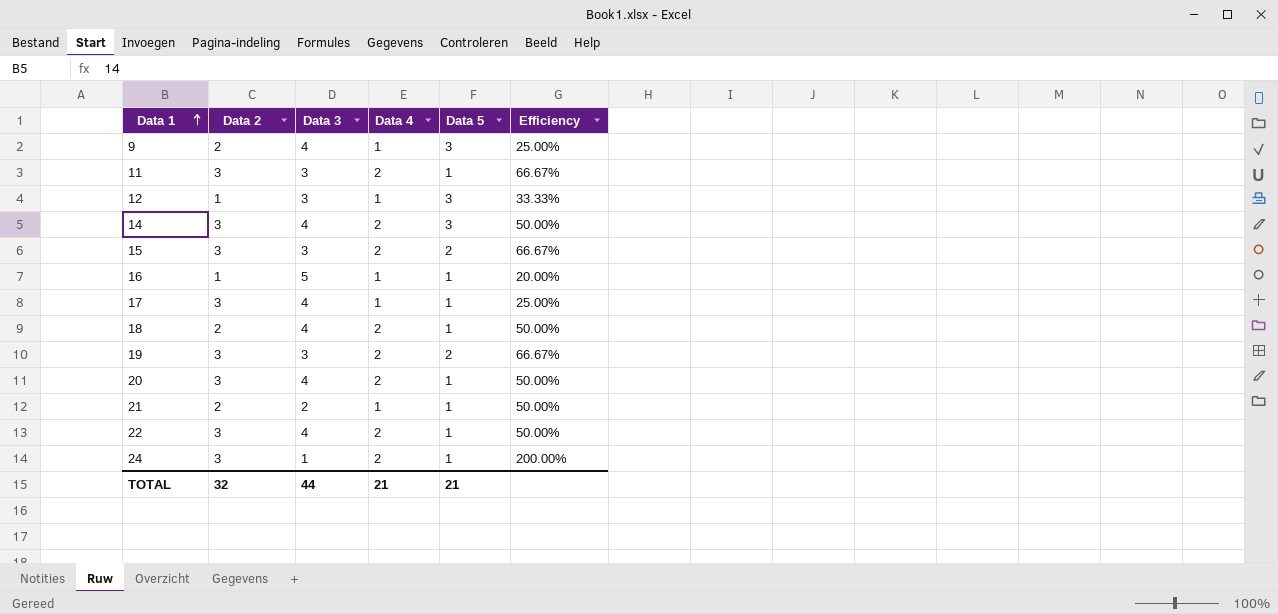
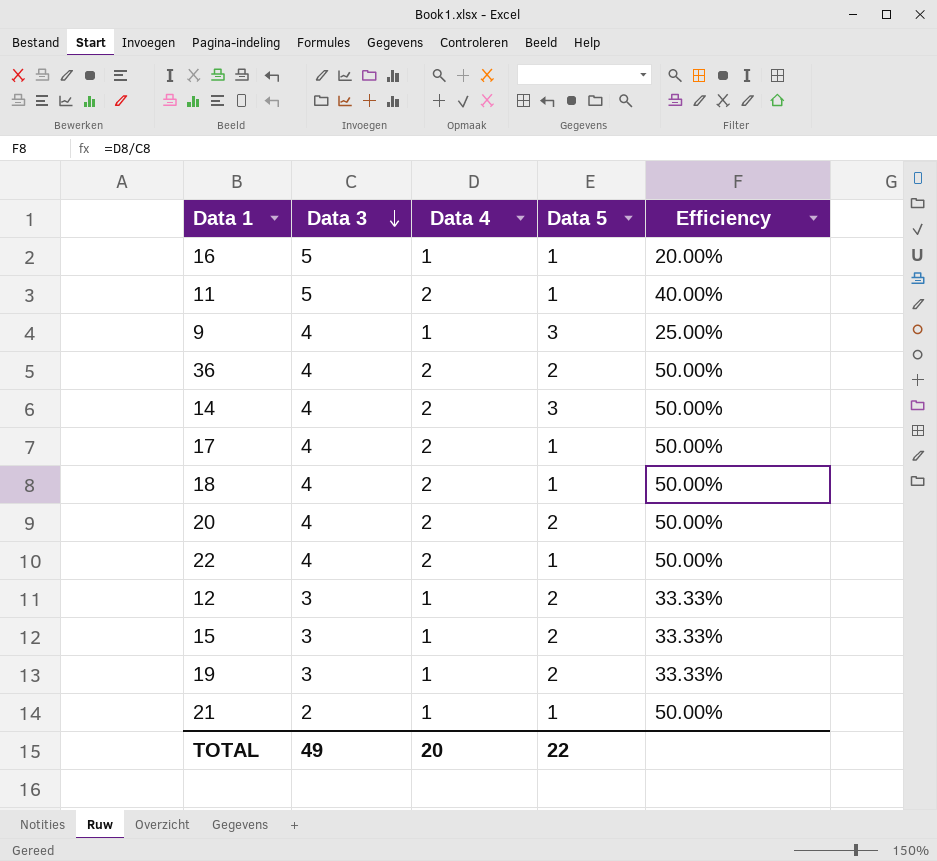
row order: Data 1 ascending -> Data 3 descending
column Data 2 | position: 2 -> none
row 24: 3 | 1 | 2 | 1 | 200.00% -> none
11 | Data 3: 3 -> 5
11 | Efficiency: 66.67% -> 40.00%
row 36: none -> 4 | 2 | 2 | 50.00%
17 | Data 4: 1 -> 2
17 | Efficiency: 25.00% -> 50.00%
20 | Data 5: 1 -> 2
12 | Data 5: 3 -> 2
15 | Data 4: 2 -> 1
15 | Efficiency: 66.67% -> 33.33%
19 | Data 4: 2 -> 1
19 | Efficiency: 66.67% -> 33.33%
TOTAL | Data 3: 44 -> 49
TOTAL | Data 4: 21 -> 20
TOTAL | Data 5: 21 -> 22

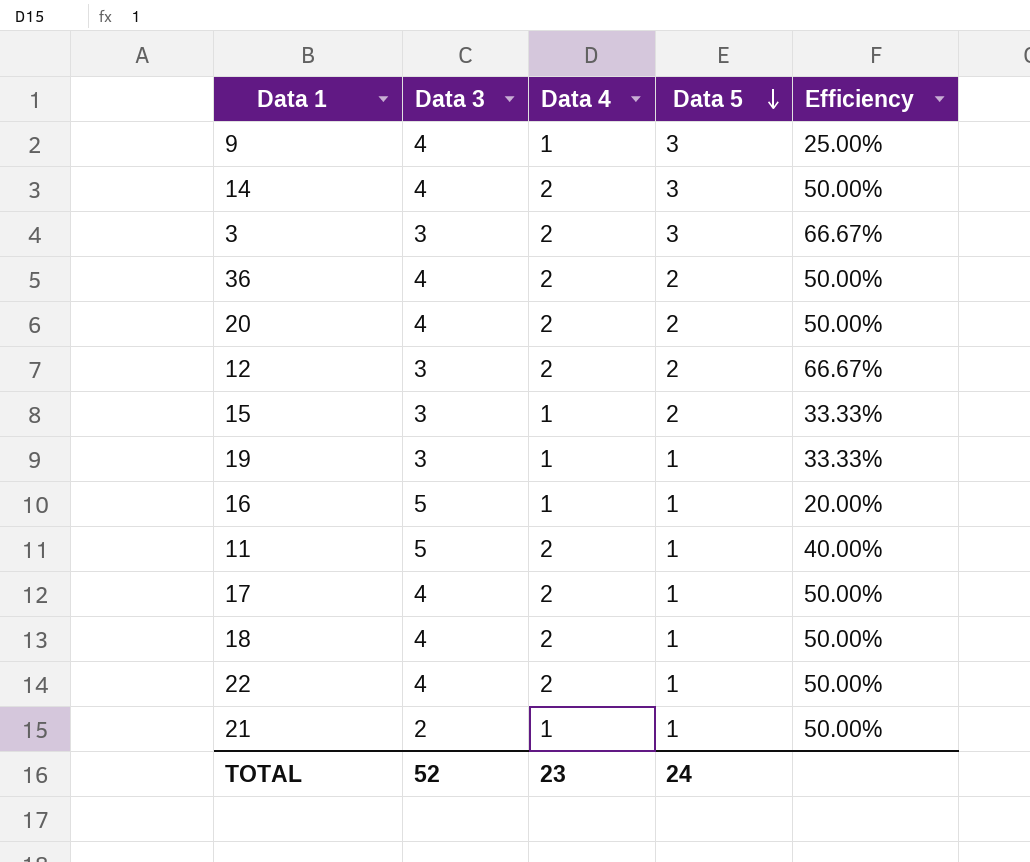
row order: Data 3 descending -> Data 5 descending
row 3: none -> 3 | 2 | 3 | 66.67%
12 | Data 4: 1 -> 2
12 | Efficiency: 33.33% -> 66.67%
19 | Data 5: 2 -> 1
TOTAL | Data 3: 49 -> 52
TOTAL | Data 4: 20 -> 23
TOTAL | Data 5: 22 -> 24

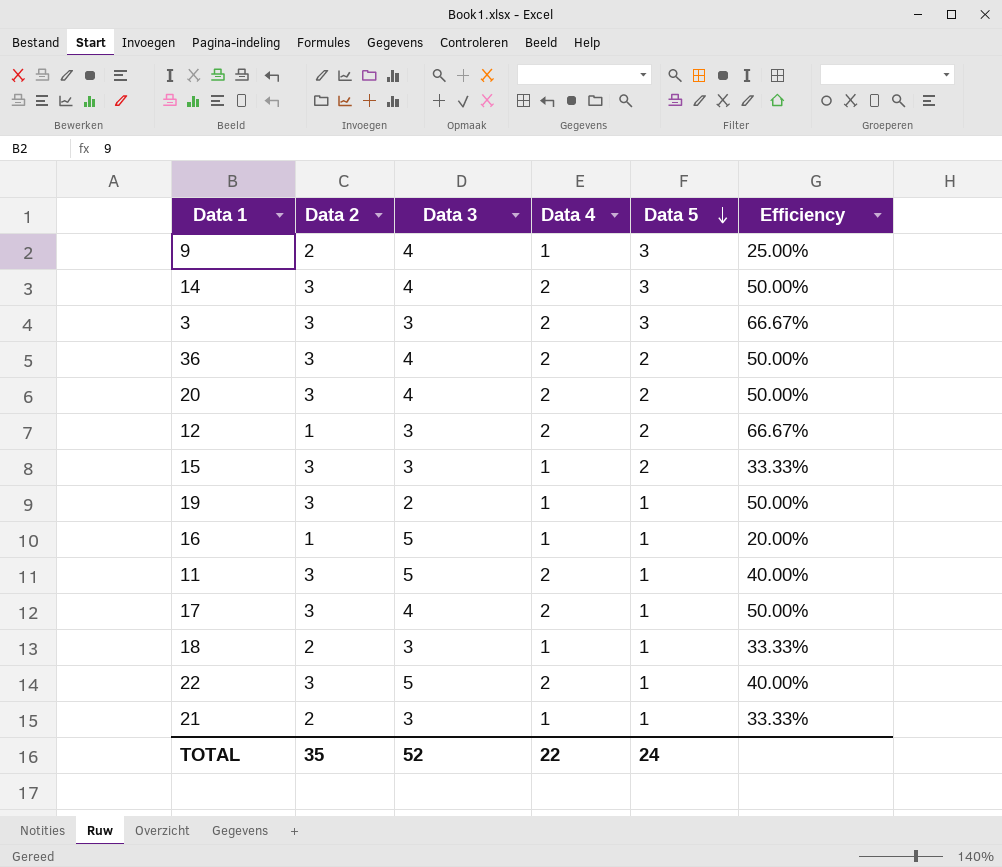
column Data 2 | position: none -> 2
19 | Data 3: 3 -> 2
19 | Efficiency: 33.33% -> 50.00%
18 | Data 3: 4 -> 3
18 | Data 4: 2 -> 1
18 | Efficiency: 50.00% -> 33.33%
22 | Data 3: 4 -> 5
22 | Efficiency: 50.00% -> 40.00%
21 | Data 3: 2 -> 3
21 | Efficiency: 50.00% -> 33.33%
TOTAL | Data 4: 23 -> 22

